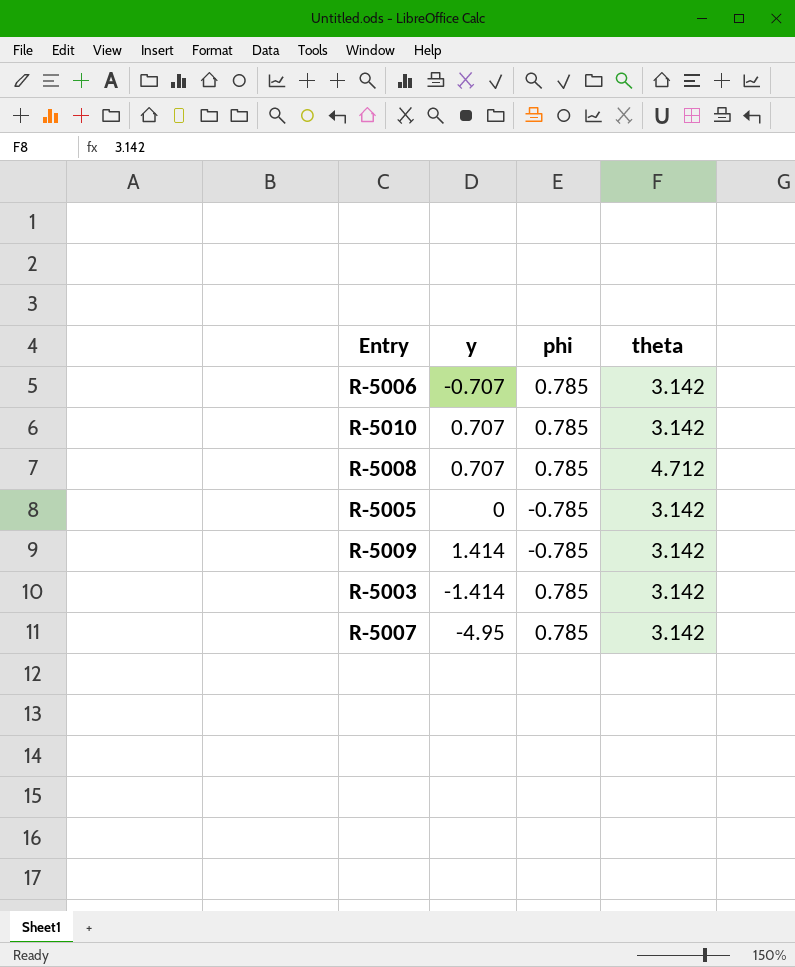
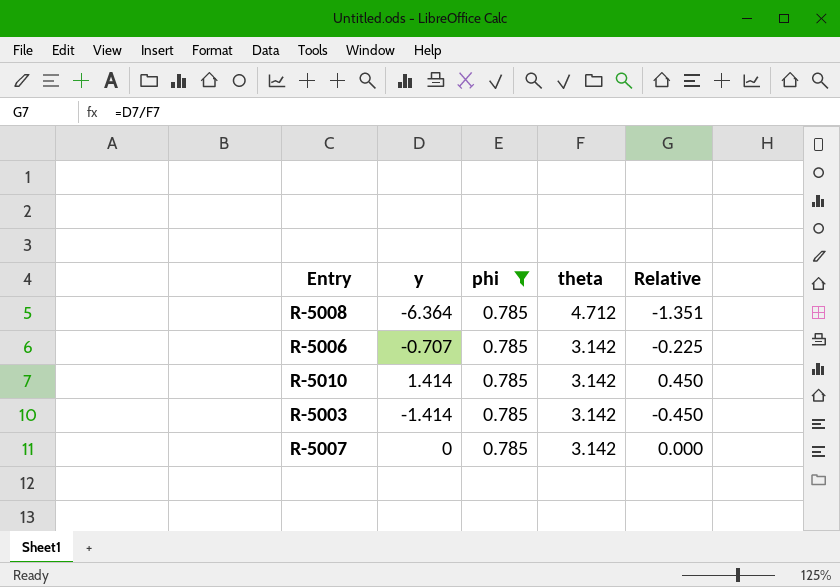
filter: none -> phi = 0.785
row order: none -> theta descending
column Relative | formula: none -> [y] / [theta]
R-5008 | y: 0.707 -> -6.364
R-5010 | y: 0.707 -> 1.414
R-5007 | y: -4.95 -> 0

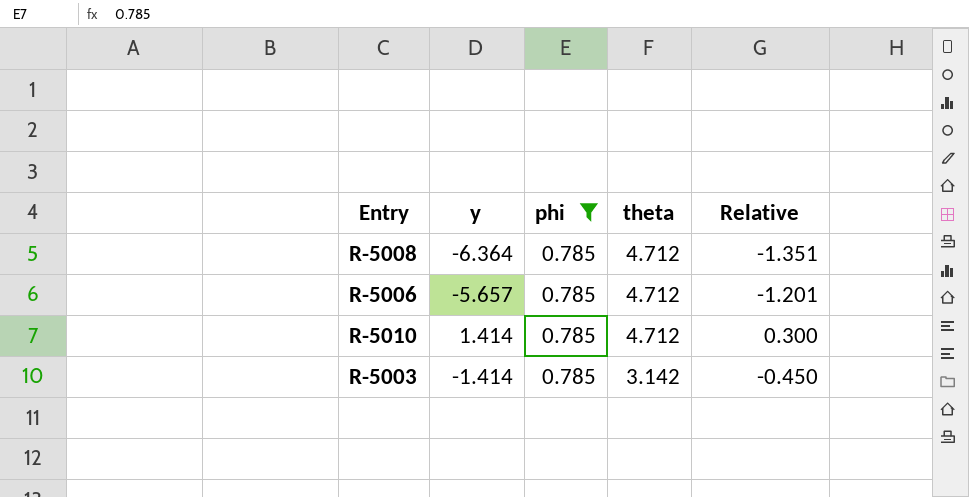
row R-5007: 0 | 0.785 | 3.142 | 0.000 -> none
R-5006 | y: -0.707 -> -5.657
R-5006 | theta: 3.142 -> 4.712
R-5006 | Relative: -0.225 -> -1.201
R-5010 | theta: 3.142 -> 4.712
R-5010 | Relative: 0.450 -> 0.300

